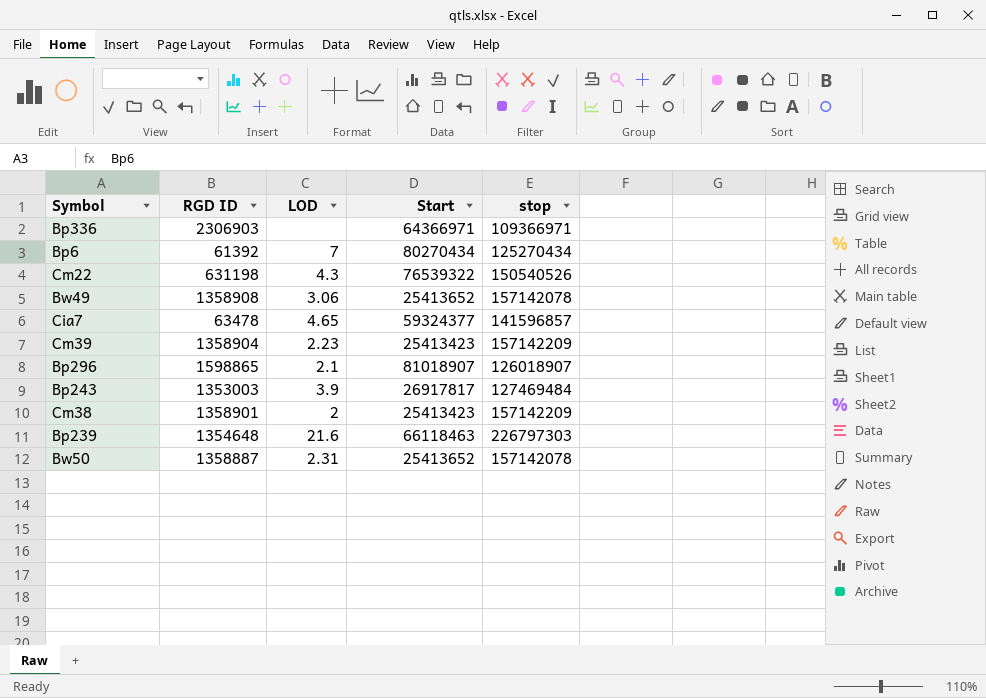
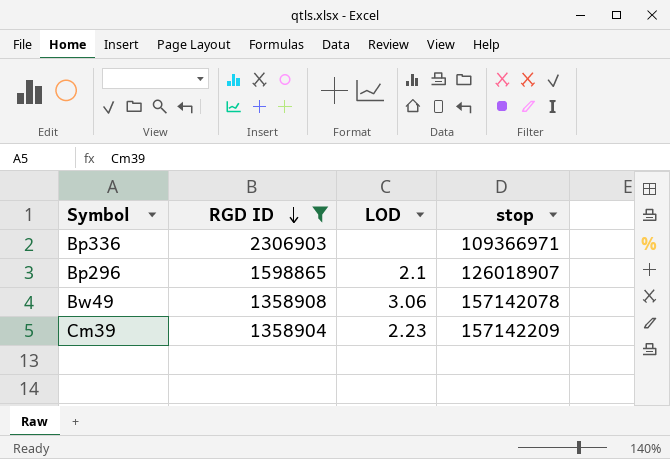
filter: none -> RGD ID >= 1358904
row order: none -> RGD ID descending
column Start | position: 4 -> none

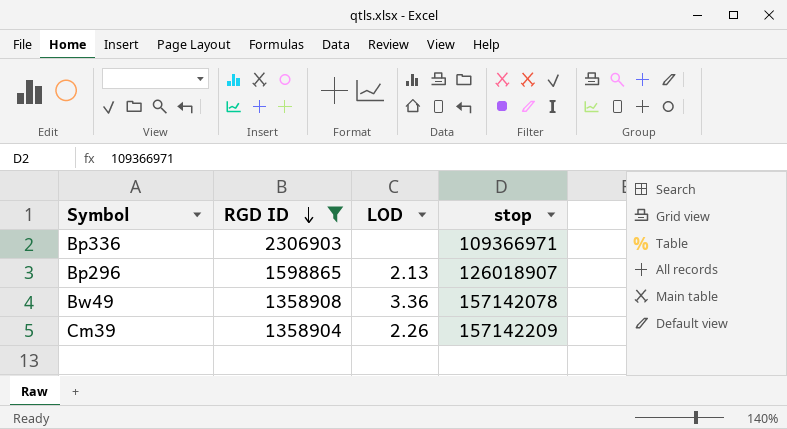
Bp296 | LOD: 2.1 -> 2.13
Bw49 | LOD: 3.06 -> 3.36
Cm39 | LOD: 2.23 -> 2.26

